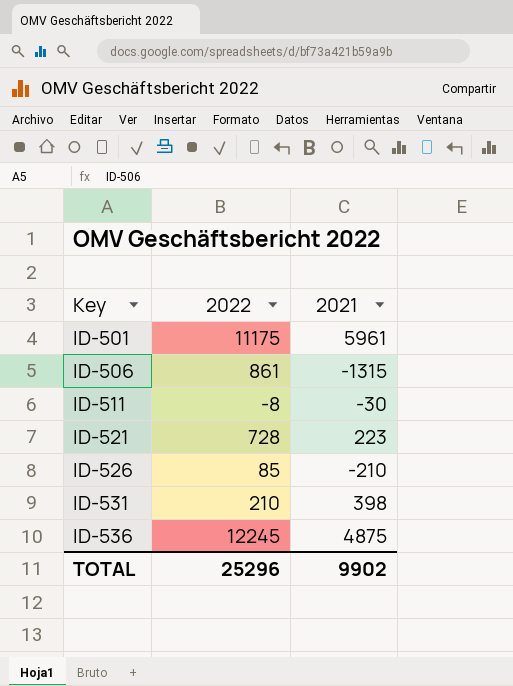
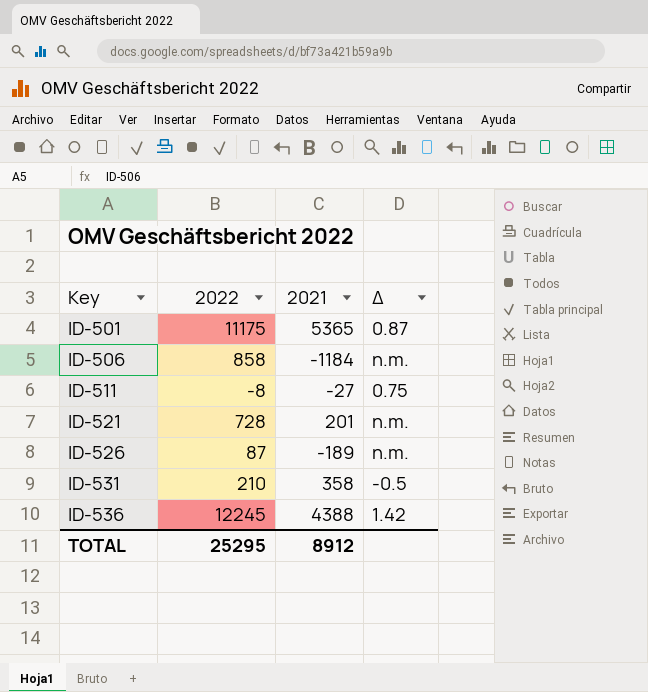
column Δ | position: none -> 4
ID-501 | 2021: 5961 -> 5365
ID-506 | 2022: 861 -> 858
ID-506 | 2021: -1315 -> -1184
ID-511 | 2021: -30 -> -27
ID-521 | 2021: 223 -> 201
ID-526 | 2022: 85 -> 87
ID-526 | 2021: -210 -> -189
ID-531 | 2021: 398 -> 358
ID-536 | 2021: 4875 -> 4388
TOTAL | 2022: 25296 -> 25295
TOTAL | 2021: 9902 -> 8912

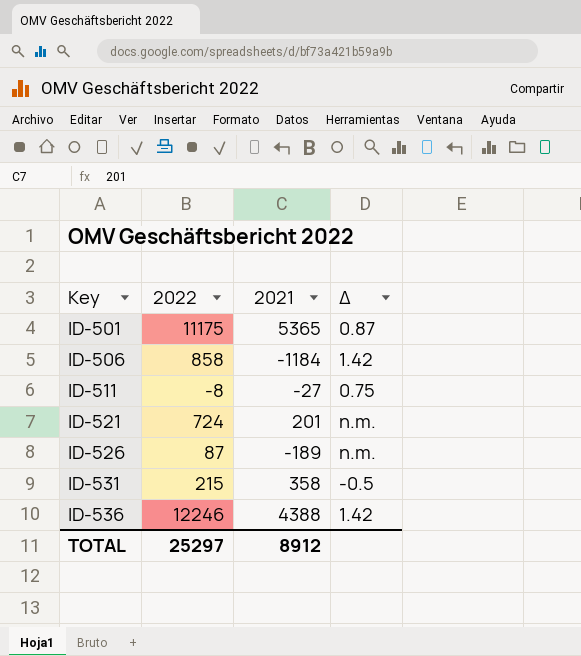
ID-506 | Δ: n.m. -> 1.42
ID-521 | 2022: 728 -> 724
ID-531 | 2022: 210 -> 215
ID-536 | 2022: 12245 -> 12246
TOTAL | 2022: 25295 -> 25297

